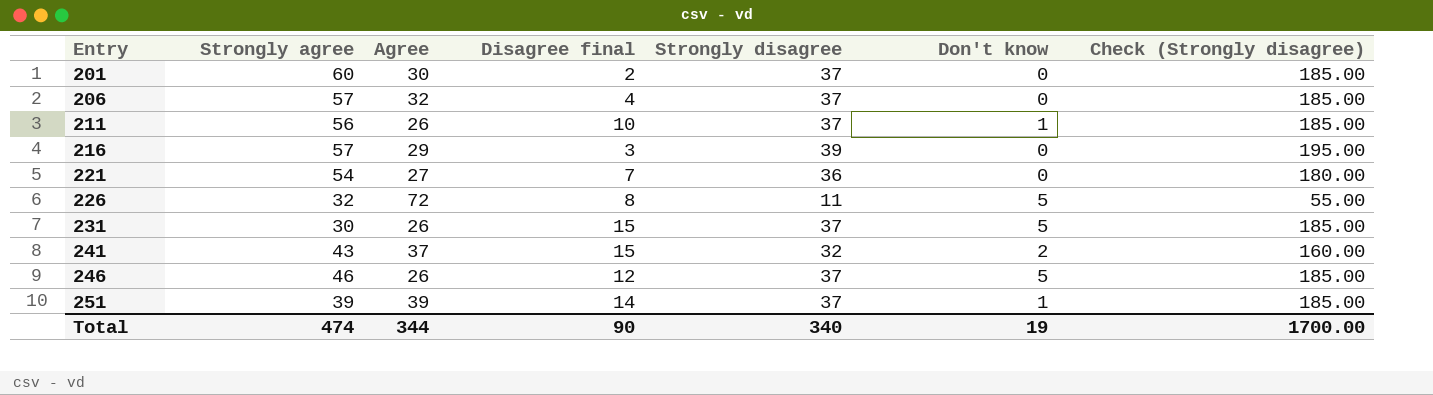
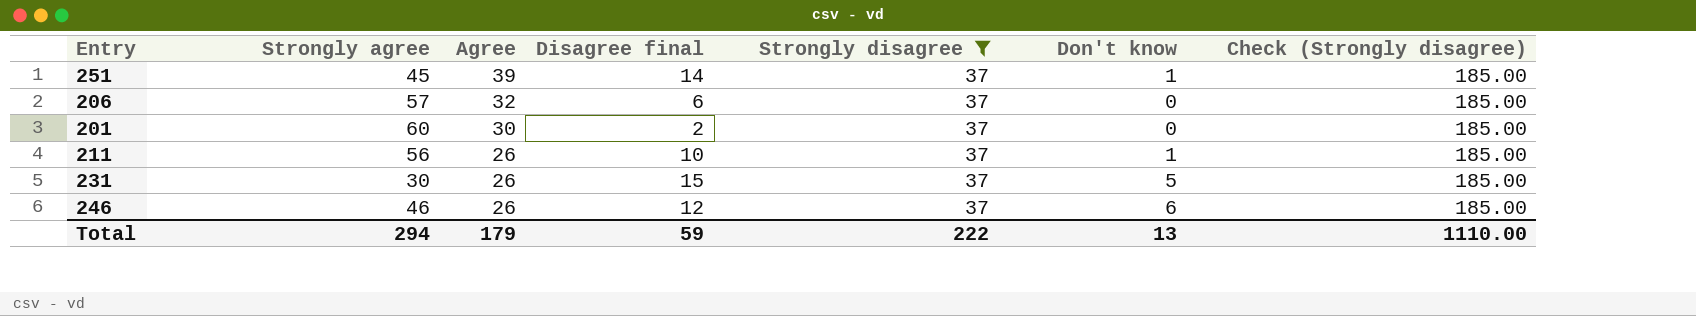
filter: none -> Strongly disagree = 37
row order: Entry ascending -> Agree descending
251 | Strongly agree: 39 -> 45
206 | Disagree final: 4 -> 6
246 | Don't know: 5 -> 6
Total | Strongly agree: 474 -> 294
Total | Agree: 344 -> 179
Total | Disagree final: 90 -> 59
Total | Strongly disagree: 340 -> 222
Total | Don't know: 19 -> 13
Total | Check (Strongly disagree): 1700.00 -> 1110.00

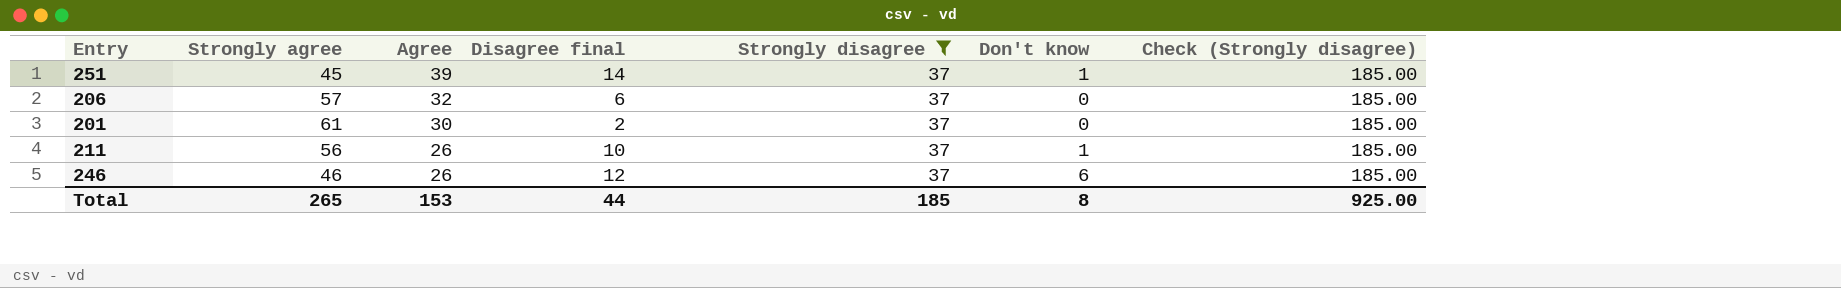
row 231: 30 | 26 | 15 | 37 | 5 | 185.00 -> none
201 | Strongly agree: 60 -> 61
Total | Strongly agree: 294 -> 265
Total | Agree: 179 -> 153
Total | Disagree final: 59 -> 44
Total | Strongly disagree: 222 -> 185
Total | Don't know: 13 -> 8
Total | Check (Strongly disagree): 1110.00 -> 925.00

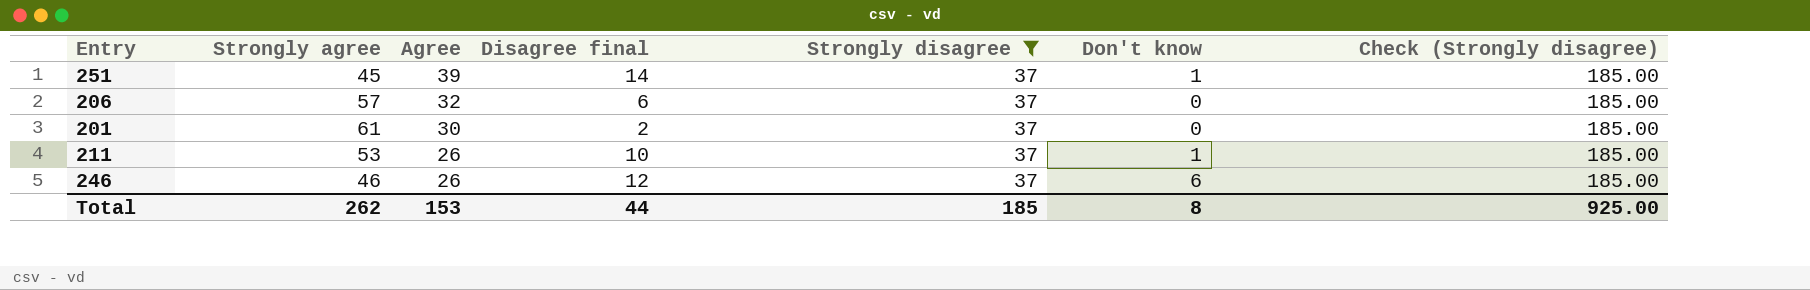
211 | Strongly agree: 56 -> 53
Total | Strongly agree: 265 -> 262

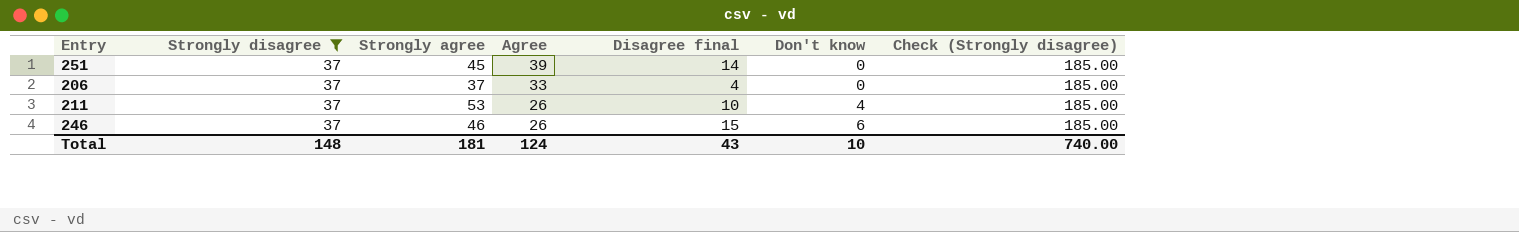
column Strongly disagree | position: 5 -> 2
row 201: 61 | 30 | 2 | 37 | 0 | 185.00 -> none
251 | Don't know: 1 -> 0
206 | Strongly agree: 57 -> 37
206 | Agree: 32 -> 33
206 | Disagree final: 6 -> 4
211 | Don't know: 1 -> 4
246 | Disagree final: 12 -> 15
Total | Strongly disagree: 185 -> 148
Total | Strongly agree: 262 -> 181
Total | Agree: 153 -> 124
Total | Disagree final: 44 -> 43
Total | Don't know: 8 -> 10
Total | Check (Strongly disagree): 925.00 -> 740.00

